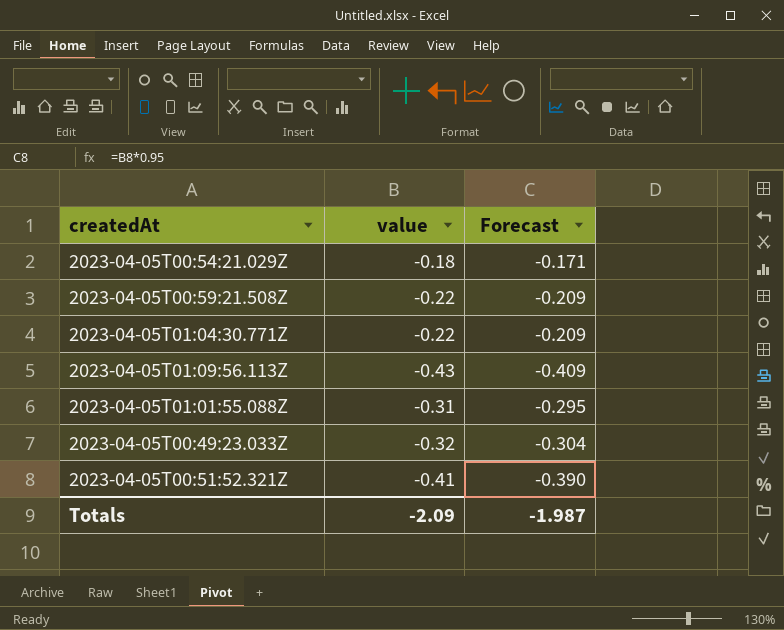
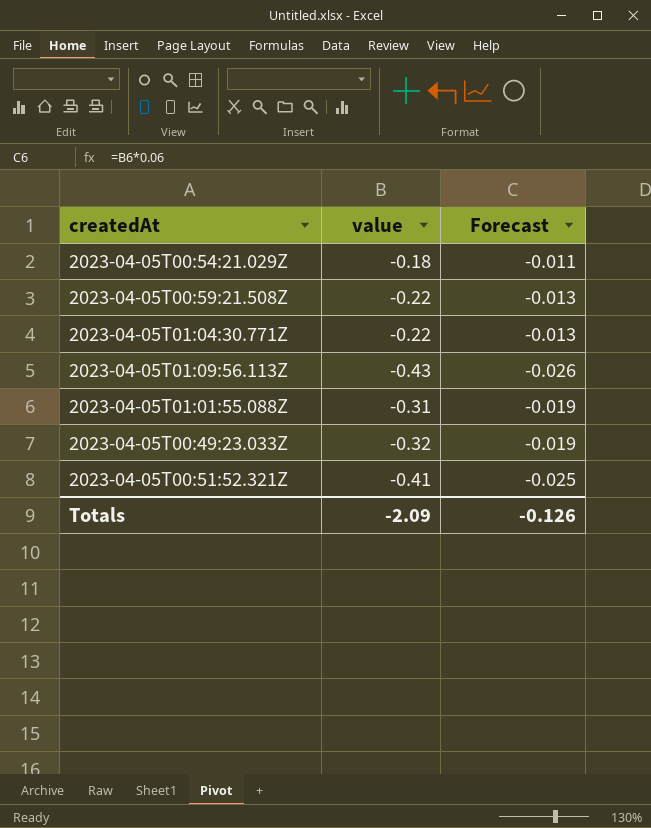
column Forecast | formula: [value] * 0.95 -> [value] * 0.06
Totals | Forecast: -1.987 -> -0.126

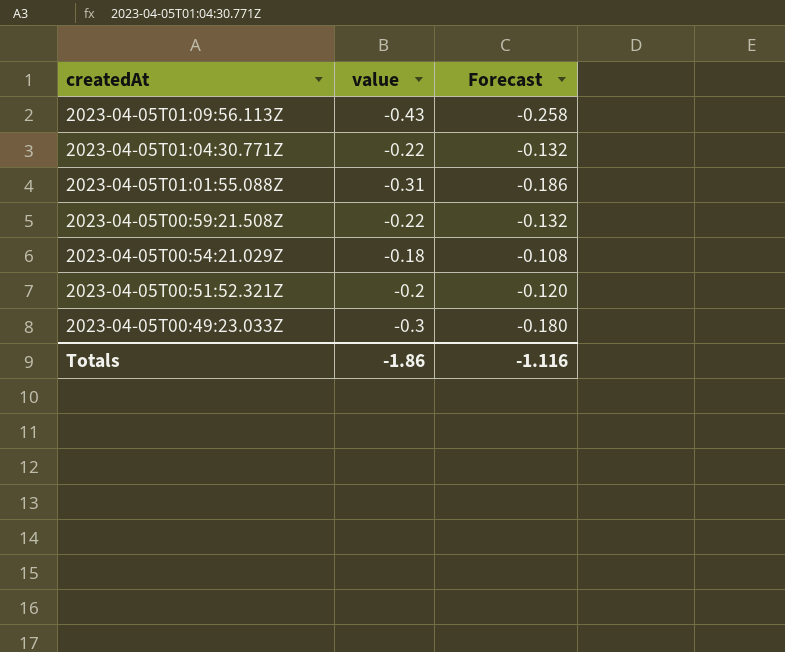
row order: none -> createdAt descending
column Forecast | formula: [value] * 0.06 -> [value] * 0.6
2023-04-05T00:51:52.321Z | value: -0.41 -> -0.2
2023-04-05T00:49:23.033Z | value: -0.32 -> -0.3
Totals | value: -2.09 -> -1.86
Totals | Forecast: -0.126 -> -1.116

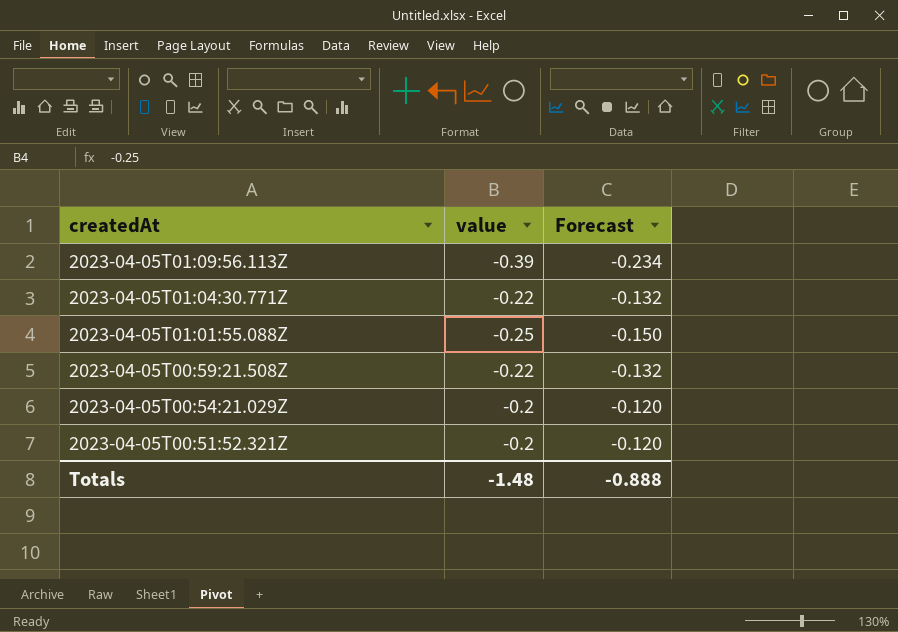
row 2023-04-05T00:49:23.033Z: -0.3 | -0.180 -> none
2023-04-05T01:09:56.113Z | value: -0.43 -> -0.39
2023-04-05T01:09:56.113Z | Forecast: -0.258 -> -0.234
2023-04-05T01:01:55.088Z | value: -0.31 -> -0.25
2023-04-05T01:01:55.088Z | Forecast: -0.186 -> -0.150
2023-04-05T00:54:21.029Z | value: -0.18 -> -0.2
2023-04-05T00:54:21.029Z | Forecast: -0.108 -> -0.120
Totals | value: -1.86 -> -1.48
Totals | Forecast: -1.116 -> -0.888

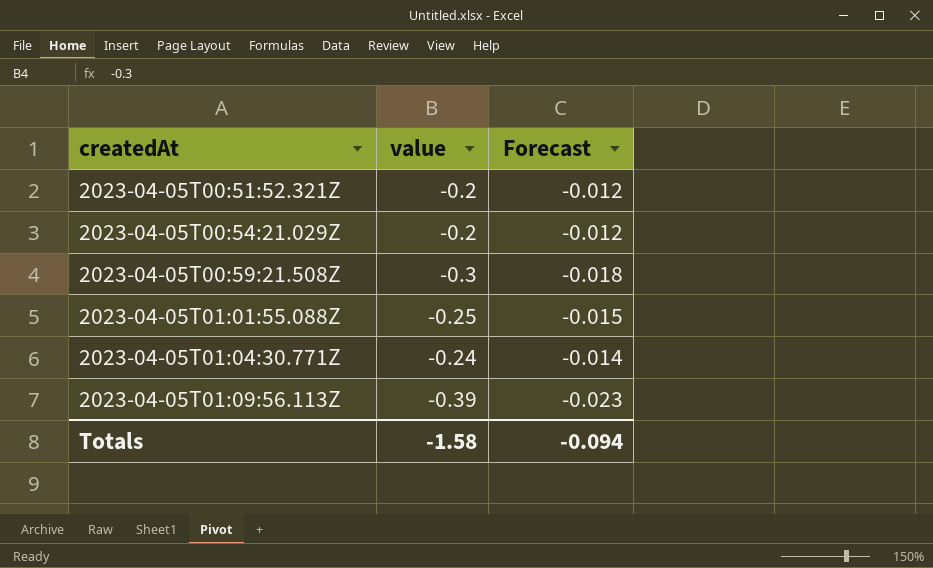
row order: createdAt descending -> createdAt ascending
column Forecast | formula: [value] * 0.6 -> [value] * 0.06
2023-04-05T00:59:21.508Z | value: -0.22 -> -0.3
2023-04-05T01:04:30.771Z | value: -0.22 -> -0.24
Totals | value: -1.48 -> -1.58
Totals | Forecast: -0.888 -> -0.094

